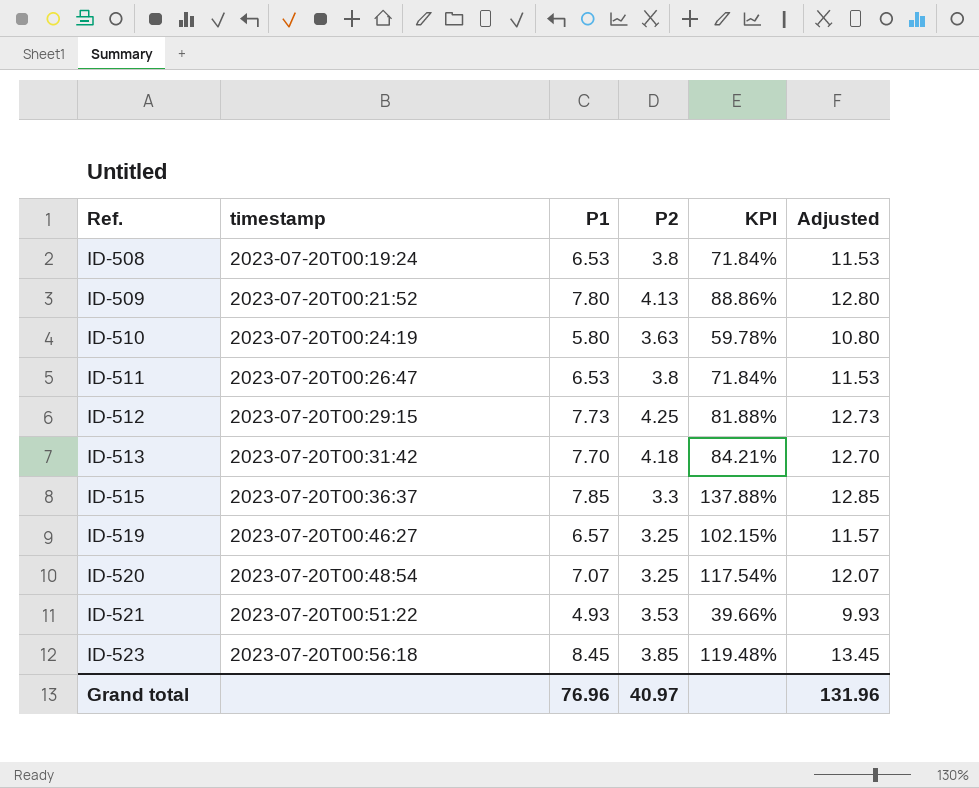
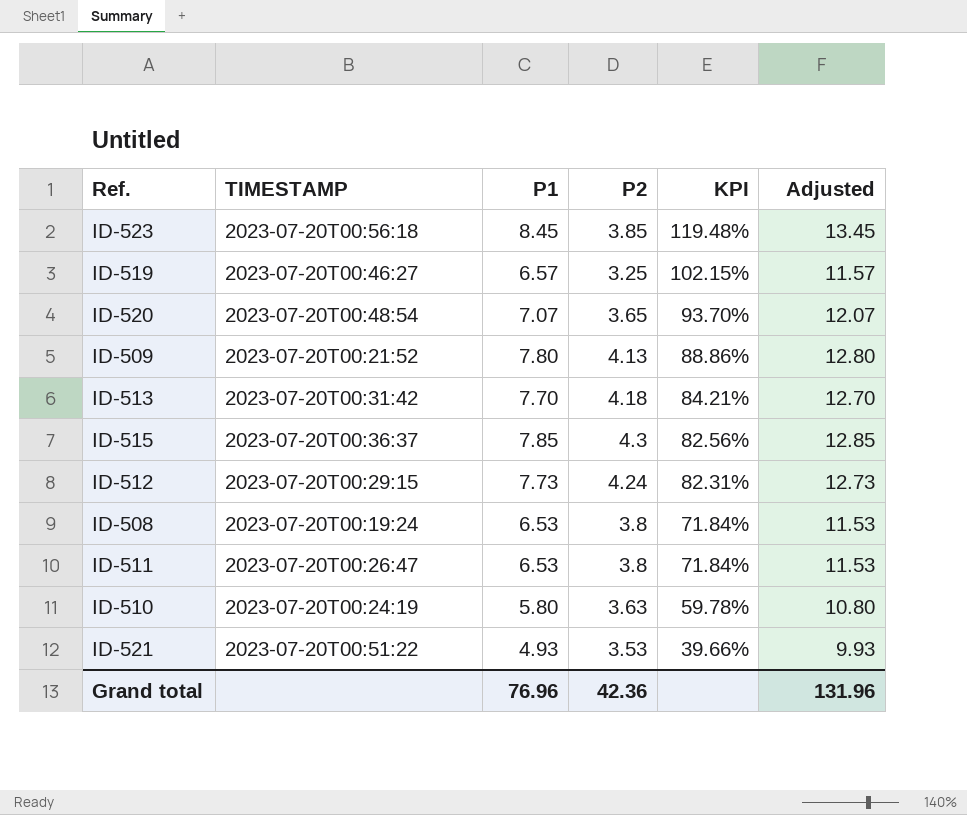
row order: Ref. ascending -> KPI descending
column name: timestamp -> TIMESTAMP
ID-520 | P2: 3.25 -> 3.65
ID-520 | KPI: 117.54% -> 93.70%
ID-515 | P2: 3.3 -> 4.3
ID-515 | KPI: 137.88% -> 82.56%
ID-512 | P2: 4.25 -> 4.24
ID-512 | KPI: 81.88% -> 82.31%
Grand total | P2: 40.97 -> 42.36

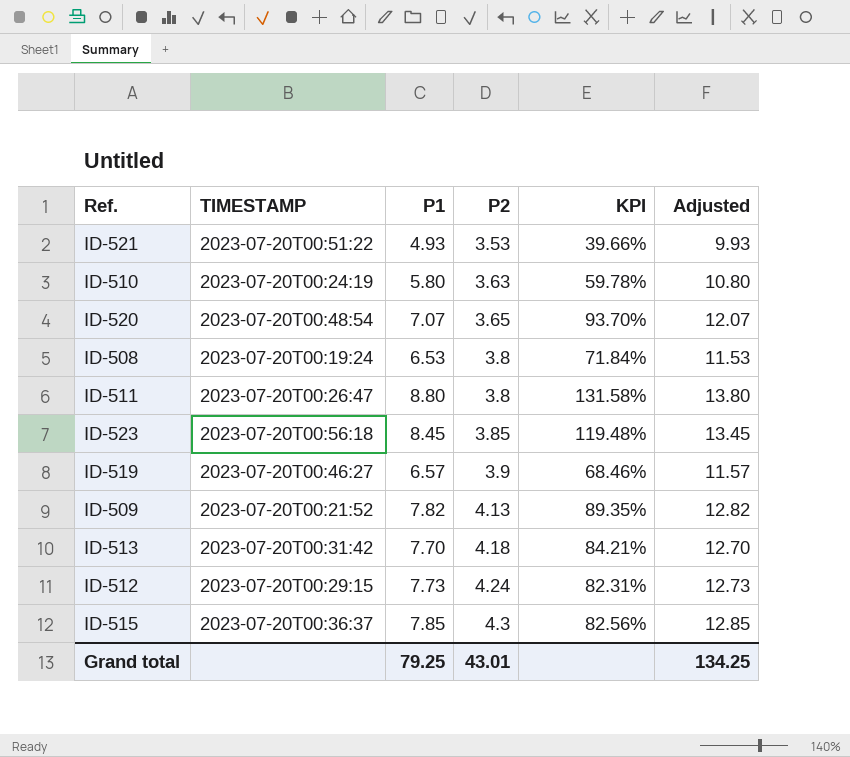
row order: KPI descending -> P2 ascending
ID-511 | P1: 6.53 -> 8.80
ID-511 | KPI: 71.84% -> 131.58%
ID-511 | Adjusted: 11.53 -> 13.80
ID-519 | P2: 3.25 -> 3.9
ID-519 | KPI: 102.15% -> 68.46%
ID-509 | P1: 7.80 -> 7.82
ID-509 | KPI: 88.86% -> 89.35%
ID-509 | Adjusted: 12.80 -> 12.82
Grand total | P1: 76.96 -> 79.25
Grand total | P2: 42.36 -> 43.01
Grand total | Adjusted: 131.96 -> 134.25

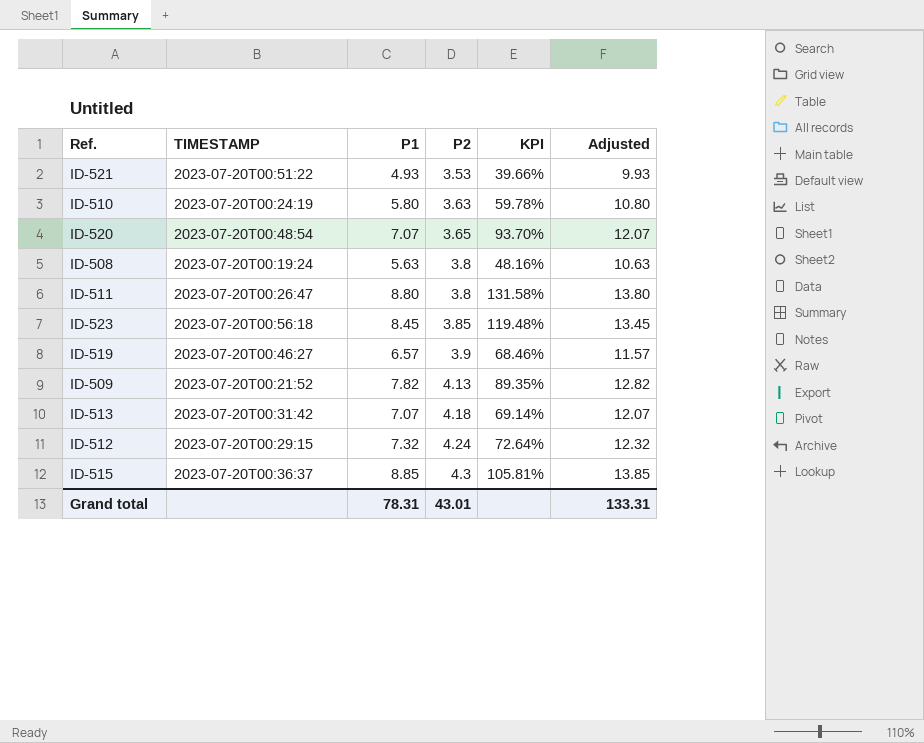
ID-508 | P1: 6.53 -> 5.63
ID-508 | KPI: 71.84% -> 48.16%
ID-508 | Adjusted: 11.53 -> 10.63
ID-513 | P1: 7.70 -> 7.07
ID-513 | KPI: 84.21% -> 69.14%
ID-513 | Adjusted: 12.70 -> 12.07
ID-512 | P1: 7.73 -> 7.32
ID-512 | KPI: 82.31% -> 72.64%
ID-512 | Adjusted: 12.73 -> 12.32
ID-515 | P1: 7.85 -> 8.85
ID-515 | KPI: 82.56% -> 105.81%
ID-515 | Adjusted: 12.85 -> 13.85
Grand total | P1: 79.25 -> 78.31
Grand total | Adjusted: 134.25 -> 133.31

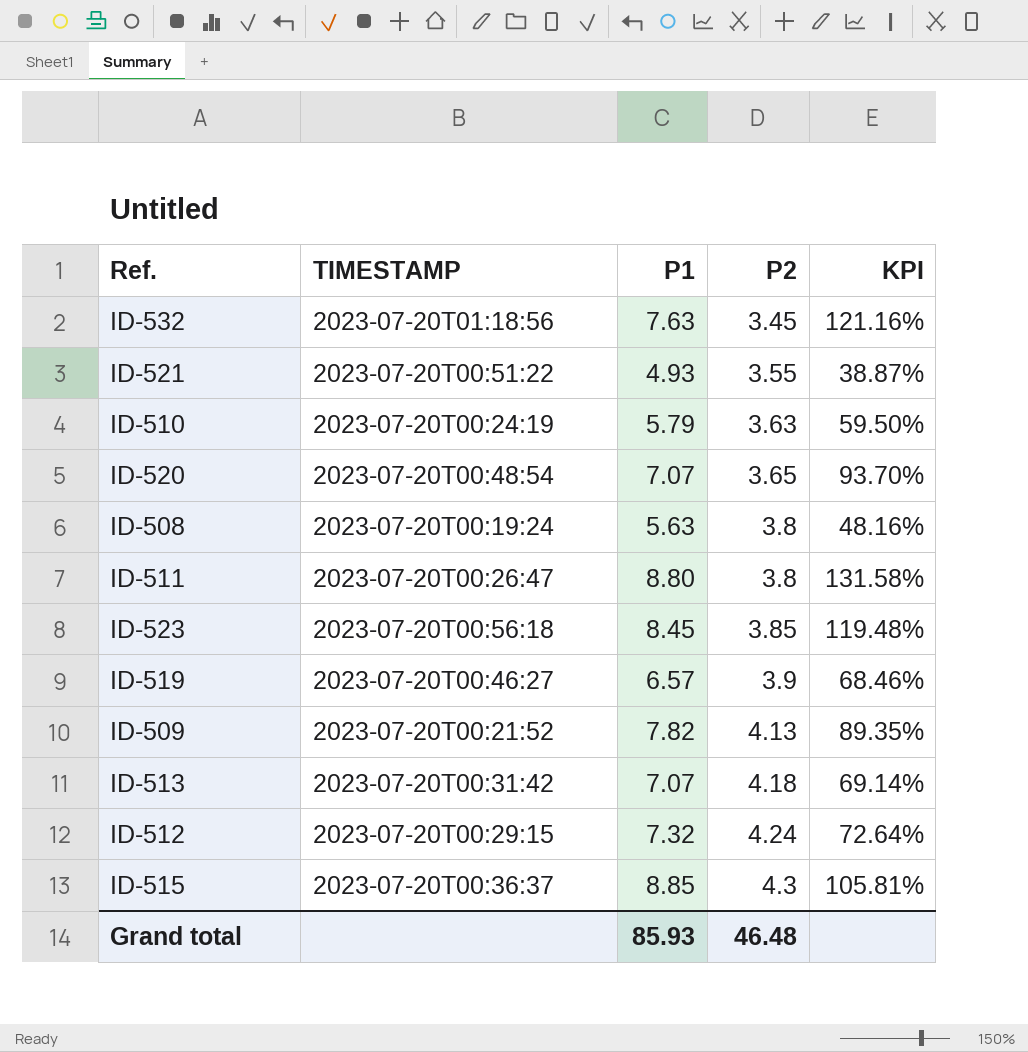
column Adjusted | formula: [P1] + 5 -> none
row ID-532: none -> 2023-07-20T01:18:56 | 7.63 | 3.45 | 121.16%
ID-521 | P2: 3.53 -> 3.55
ID-521 | KPI: 39.66% -> 38.87%
ID-510 | P1: 5.80 -> 5.79
ID-510 | KPI: 59.78% -> 59.50%
Grand total | P1: 78.31 -> 85.93
Grand total | P2: 43.01 -> 46.48

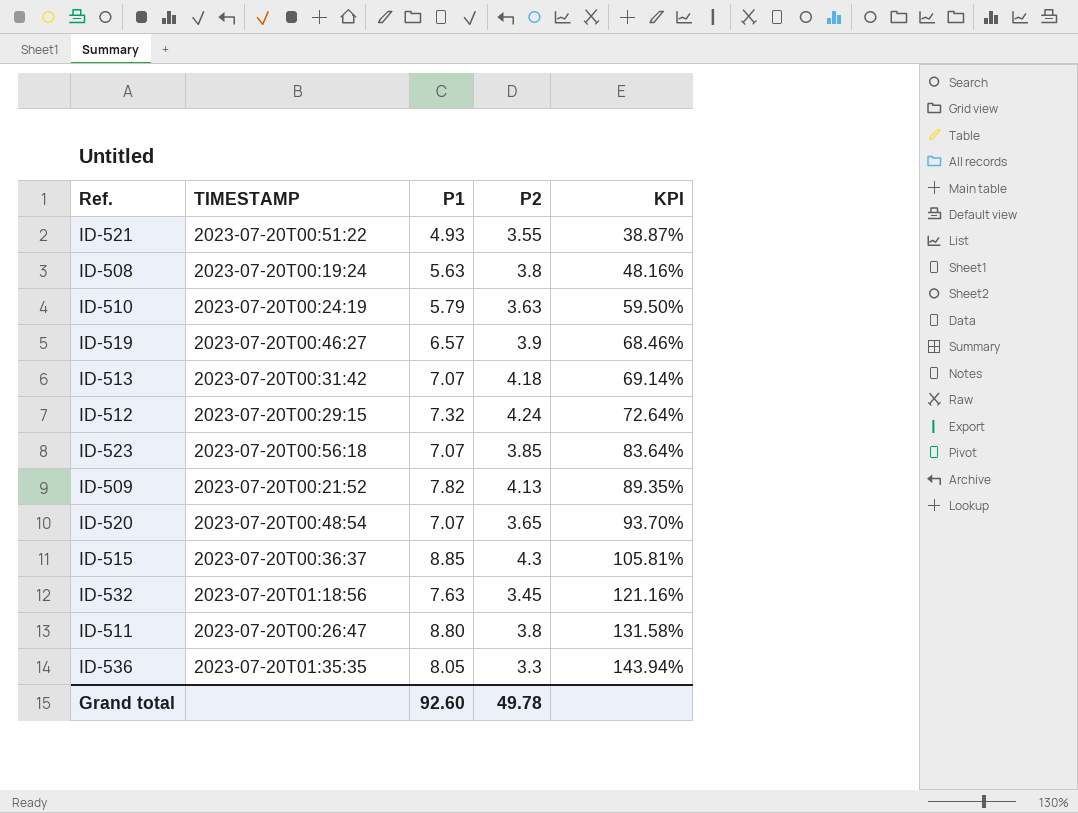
row order: P2 ascending -> KPI ascending
ID-523 | P1: 8.45 -> 7.07
ID-523 | KPI: 119.48% -> 83.64%
row ID-536: none -> 2023-07-20T01:35:35 | 8.05 | 3.3 | 143.94%
Grand total | P1: 85.93 -> 92.60
Grand total | P2: 46.48 -> 49.78

